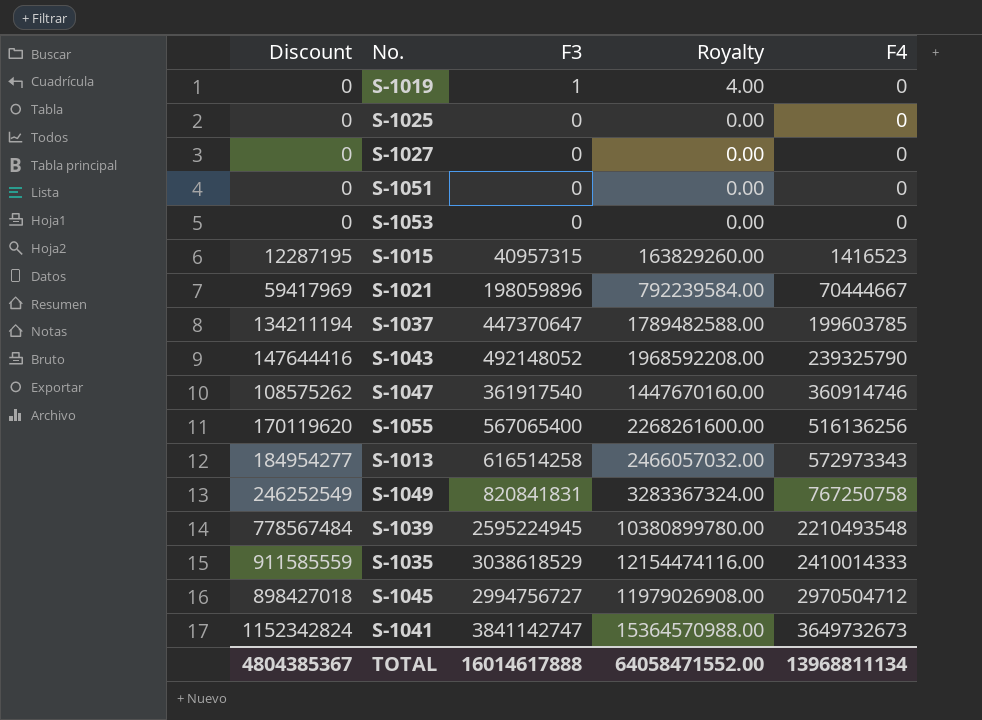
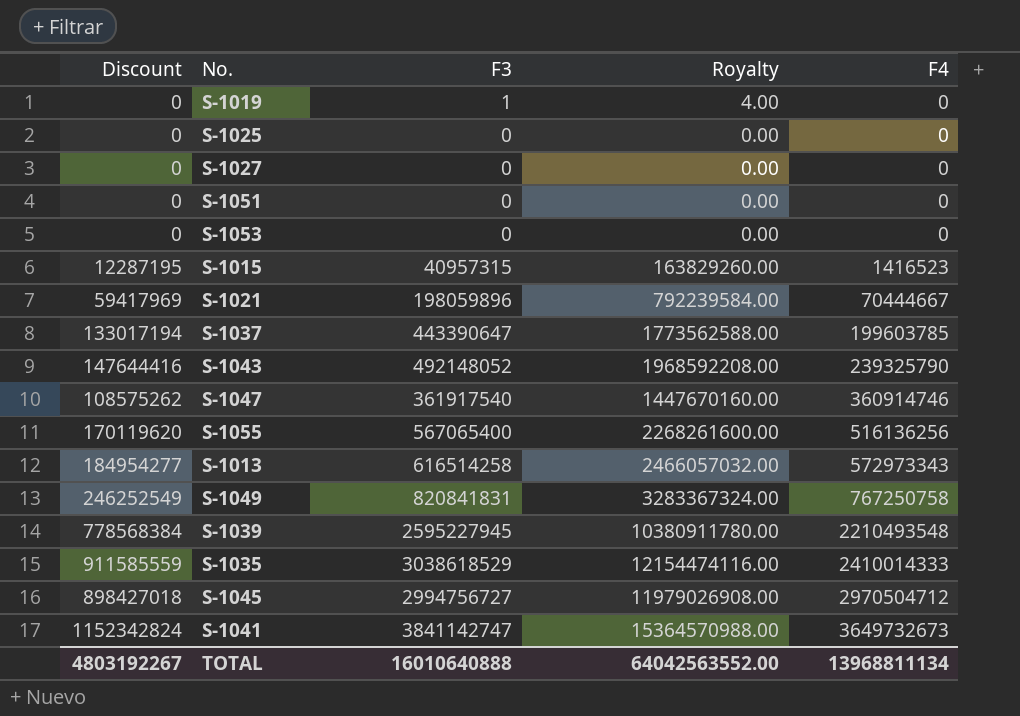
S-1037 | Discount: 134211194 -> 133017194
S-1037 | F3: 447370647 -> 443390647
S-1037 | Royalty: 1789482588.00 -> 1773562588.00
S-1039 | Discount: 778567484 -> 778568384
S-1039 | F3: 2595224945 -> 2595227945
S-1039 | Royalty: 10380899780.00 -> 10380911780.00
TOTAL | Discount: 4804385367 -> 4803192267
TOTAL | F3: 16014617888 -> 16010640888
TOTAL | Royalty: 64058471552.00 -> 64042563552.00

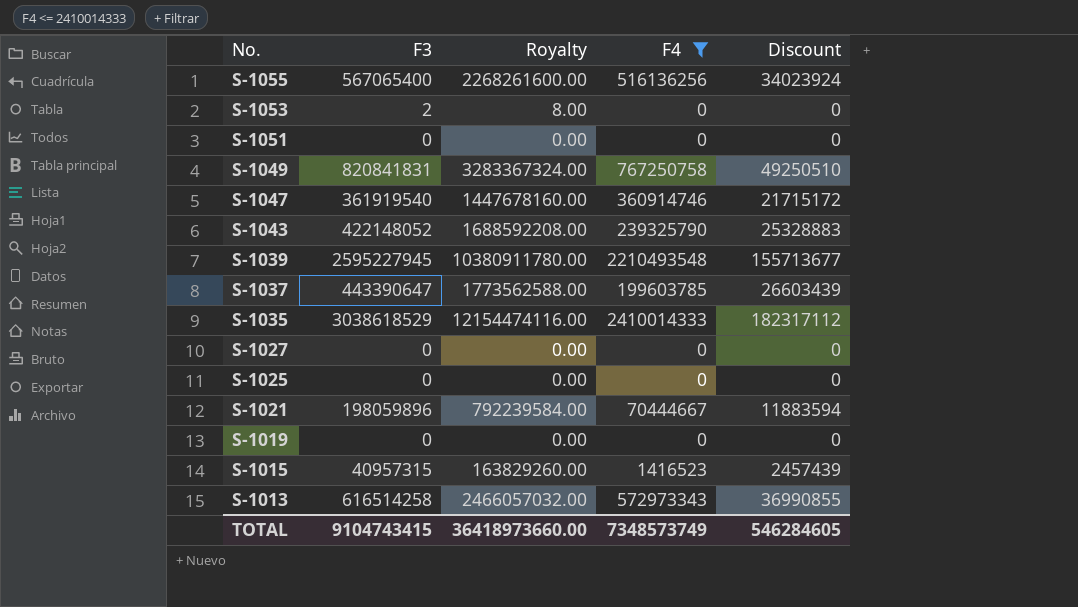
filter: none -> F4 <= 2410014333
row order: F4 ascending -> No. descending
column Discount | formula: [F3] * 0.3 -> [F3] * 0.06
column Discount | position: 1 -> 5
S-1053 | F3: 0 -> 2
S-1053 | Royalty: 0.00 -> 8.00
S-1047 | F3: 361917540 -> 361919540
S-1047 | Royalty: 1447670160.00 -> 1447678160.00
S-1043 | F3: 492148052 -> 422148052
S-1043 | Royalty: 1968592208.00 -> 1688592208.00
S-1019 | F3: 1 -> 0
S-1019 | Royalty: 4.00 -> 0.00
TOTAL | F3: 16010640888 -> 9104743415
TOTAL | Royalty: 64042563552.00 -> 36418973660.00
TOTAL | F4: 13968811134 -> 7348573749
TOTAL | Discount: 4803192267 -> 546284605

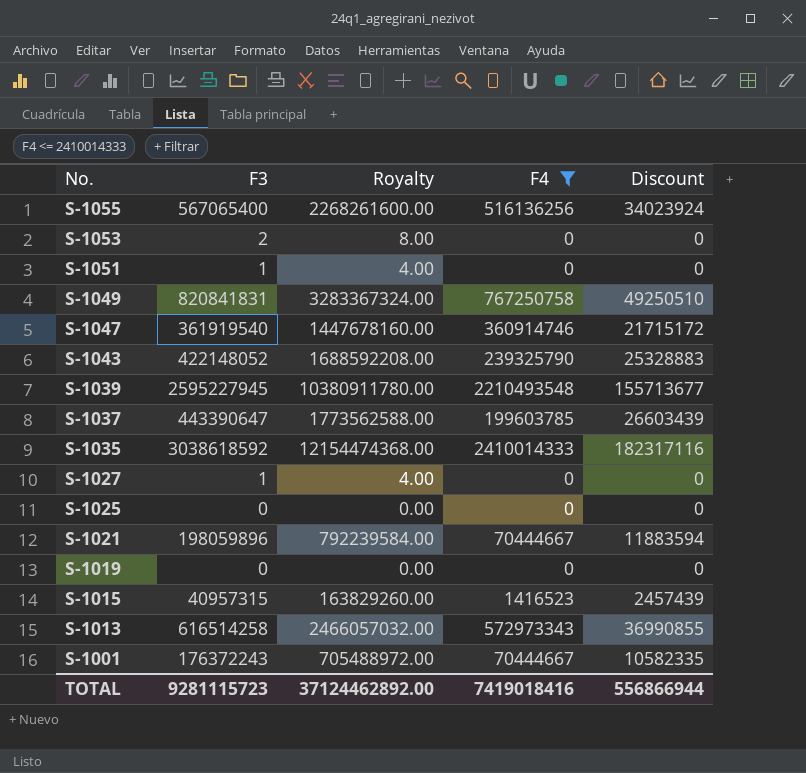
S-1051 | F3: 0 -> 1
S-1051 | Royalty: 0.00 -> 4.00
S-1035 | F3: 3038618529 -> 3038618592
S-1035 | Royalty: 12154474116.00 -> 12154474368.00
S-1035 | Discount: 182317112 -> 182317116
S-1027 | F3: 0 -> 1
S-1027 | Royalty: 0.00 -> 4.00
row S-1001: none -> 176372243 | 705488972.00 | 70444667 | 10582335
TOTAL | F3: 9104743415 -> 9281115723
TOTAL | Royalty: 36418973660.00 -> 37124462892.00
TOTAL | F4: 7348573749 -> 7419018416
TOTAL | Discount: 546284605 -> 556866944

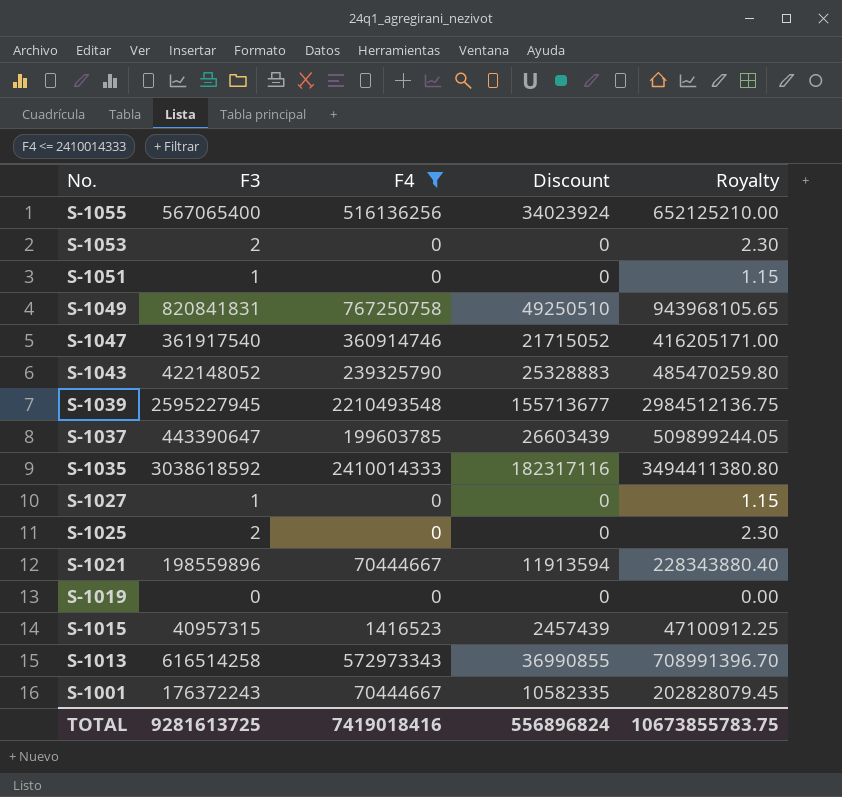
column Royalty | formula: [F3] * 4 -> [F3] * 1.15
column Royalty | position: 3 -> 5
S-1047 | F3: 361919540 -> 361917540
S-1047 | Discount: 21715172 -> 21715052
S-1025 | F3: 0 -> 2
S-1021 | F3: 198059896 -> 198559896
S-1021 | Discount: 11883594 -> 11913594
TOTAL | F3: 9281115723 -> 9281613725
TOTAL | Discount: 556866944 -> 556896824
TOTAL | Royalty: 37124462892.00 -> 10673855783.75

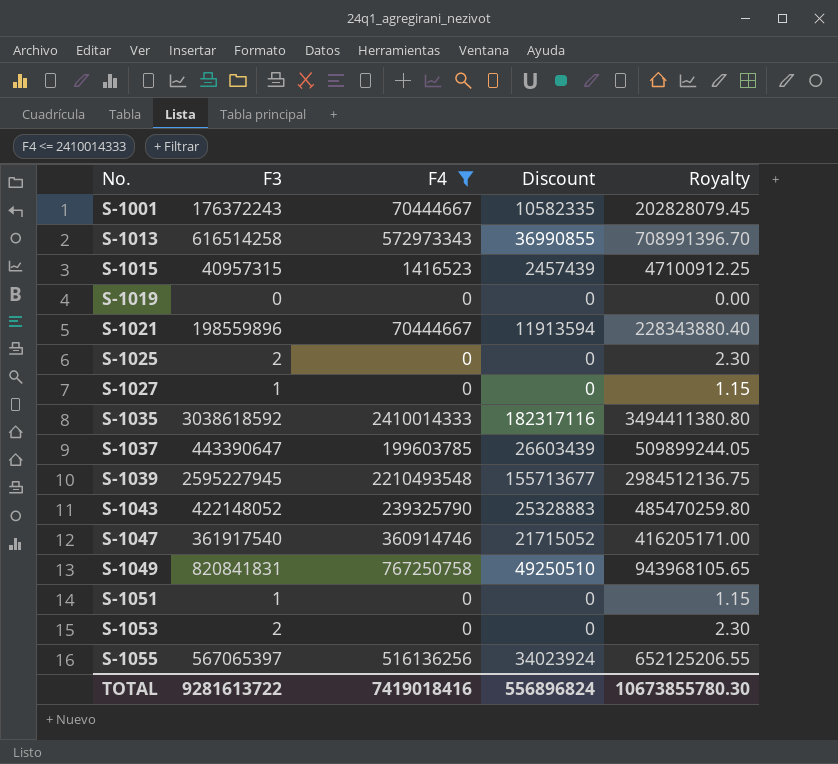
row order: No. descending -> No. ascending
S-1055 | F3: 567065400 -> 567065397
S-1055 | Royalty: 652125210.00 -> 652125206.55
TOTAL | F3: 9281613725 -> 9281613722
TOTAL | Royalty: 10673855783.75 -> 10673855780.30

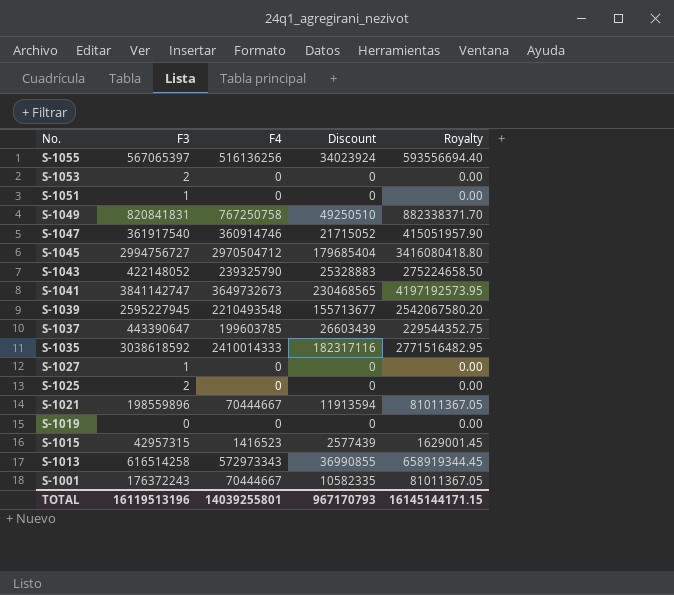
filter: F4 <= 2410014333 -> none
row order: No. ascending -> No. descending
column Royalty | formula: [F3] * 1.15 -> [F4] * 1.15
S-1015 | F3: 40957315 -> 42957315
S-1015 | Discount: 2457439 -> 2577439
TOTAL | F3: 9281613722 -> 16119513196
TOTAL | F4: 7419018416 -> 14039255801
TOTAL | Discount: 556896824 -> 967170793
TOTAL | Royalty: 10673855780.30 -> 16145144171.15

